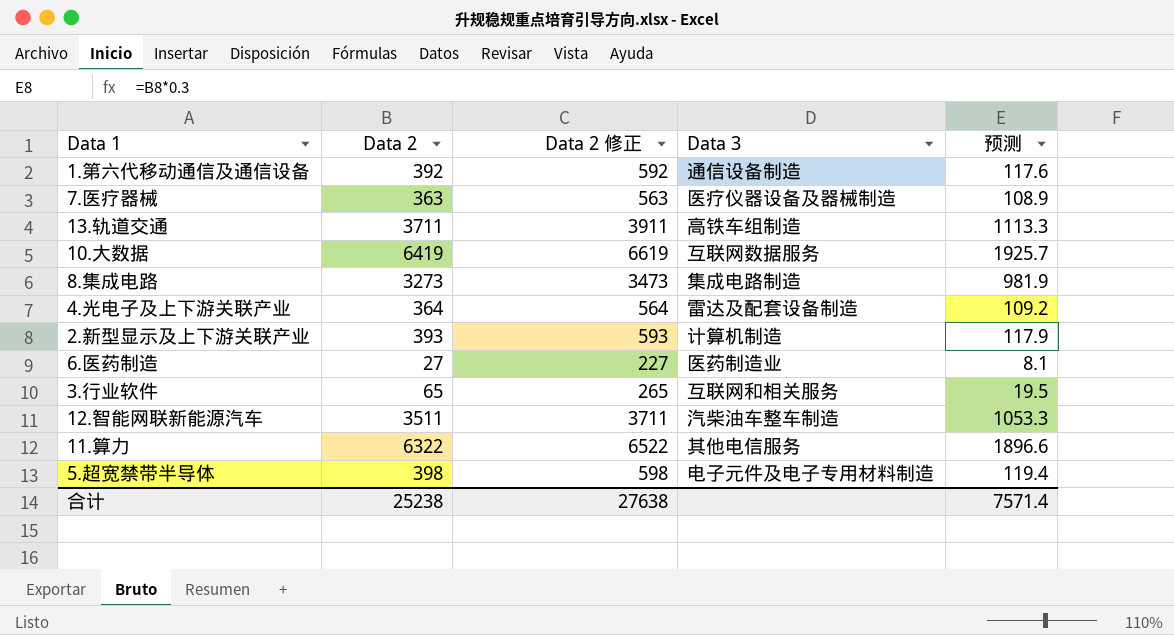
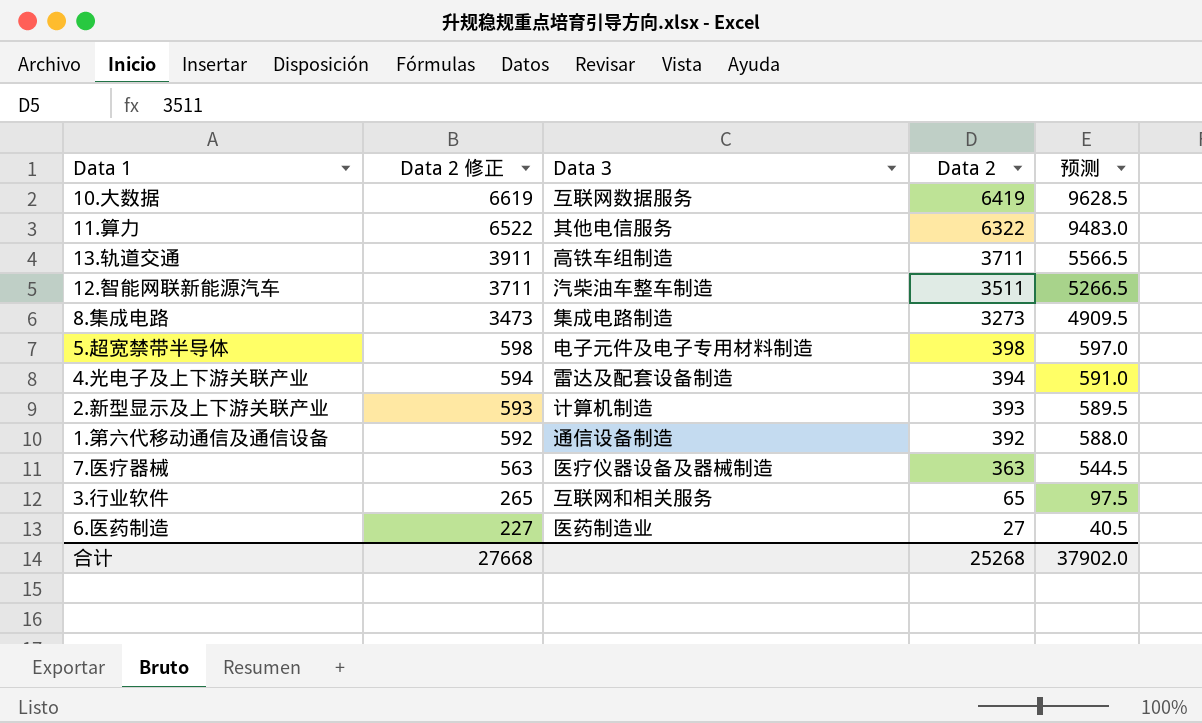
row order: none -> Data 2 修正 descending
column Data 2 | position: 2 -> 4
column 预测 | formula: [Data 2] * 0.3 -> [Data 2] * 1.5
4.光电子及上下游关联产业 | Data 2 修正: 564 -> 594
4.光电子及上下游关联产业 | Data 2: 364 -> 394
合计 | Data 2 修正: 27638 -> 27668
合计 | Data 2: 25238 -> 25268
合计 | 预测: 7571.4 -> 37902.0

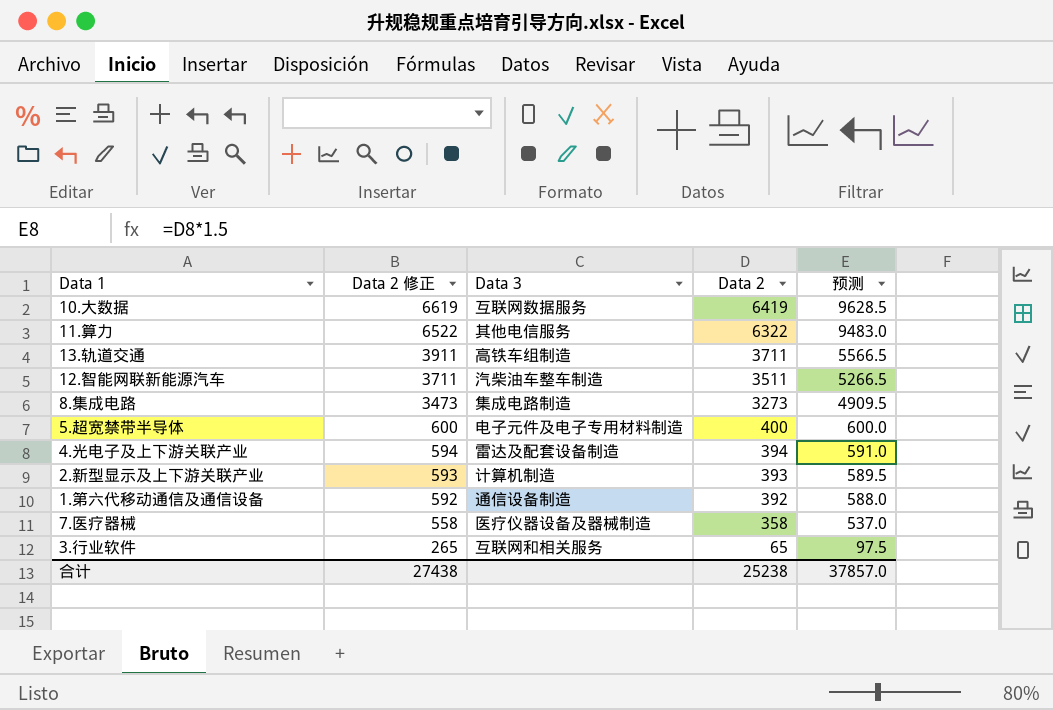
row 6.医药制造: 227 | 医药制造业 | 27 | 40.5 -> none
5.超宽禁带半导体 | Data 2 修正: 598 -> 600
5.超宽禁带半导体 | Data 2: 398 -> 400
5.超宽禁带半导体 | 预测: 597.0 -> 600.0
7.医疗器械 | Data 2 修正: 563 -> 558
7.医疗器械 | Data 2: 363 -> 358
7.医疗器械 | 预测: 544.5 -> 537.0
合计 | Data 2 修正: 27668 -> 27438
合计 | Data 2: 25268 -> 25238
合计 | 预测: 37902.0 -> 37857.0

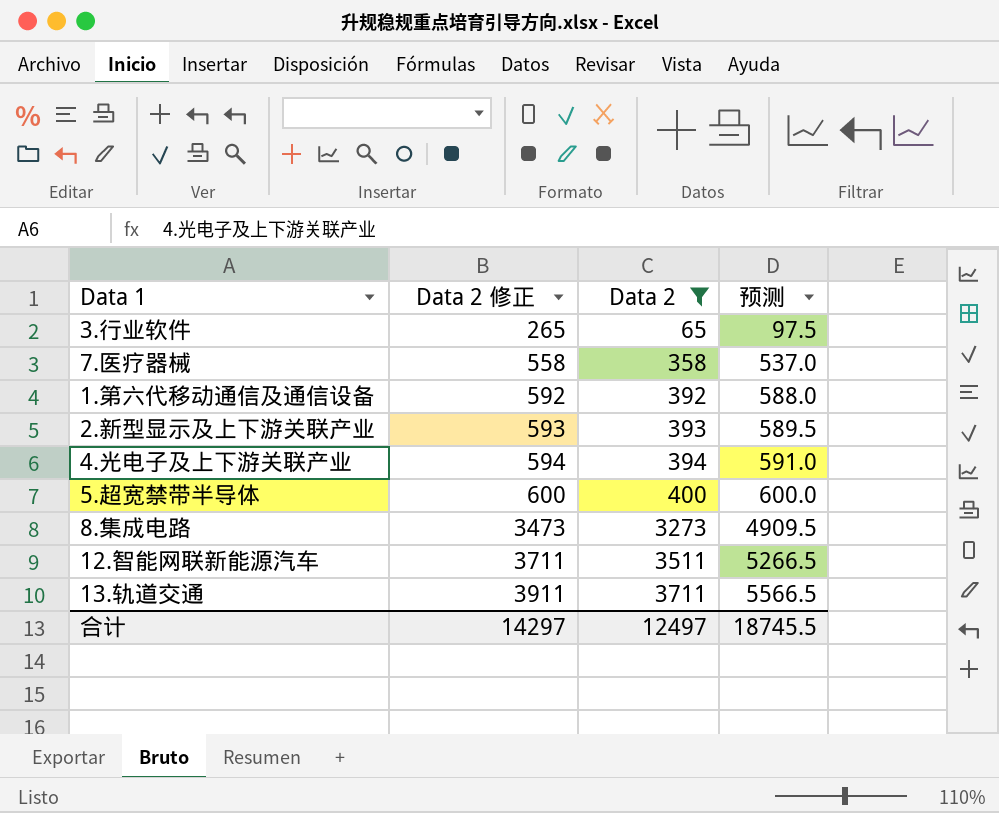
filter: none -> Data 2 <= 3711
row order: Data 2 修正 descending -> Data 2 修正 ascending
column Data 3 | position: 3 -> none
合计 | Data 2 修正: 27438 -> 14297
合计 | Data 2: 25238 -> 12497
合计 | 预测: 37857.0 -> 18745.5

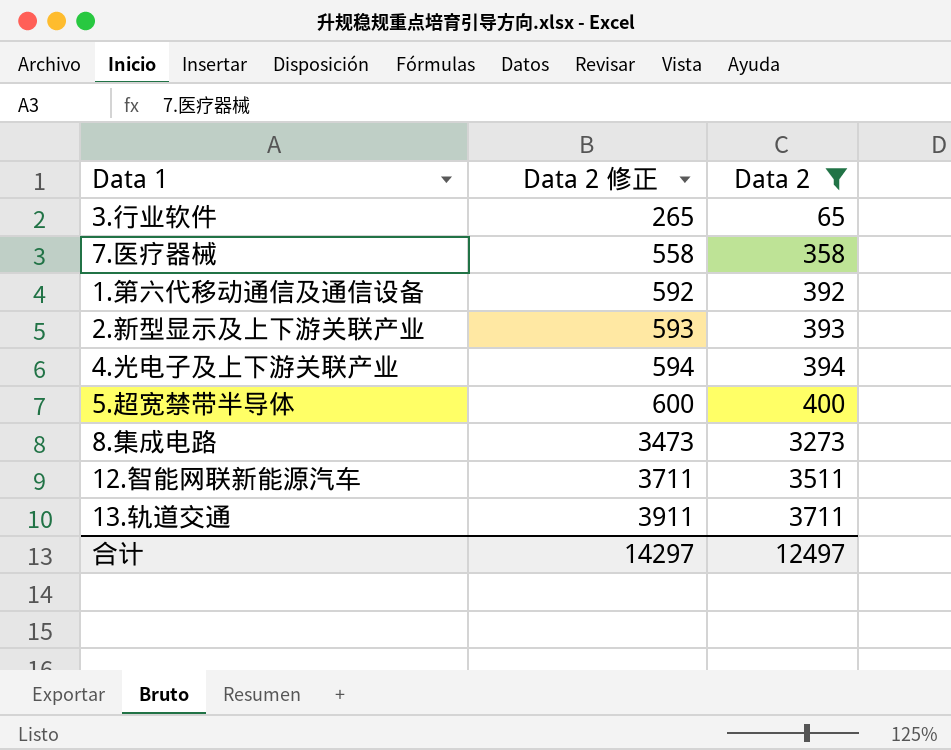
column 预测 | formula: [Data 2] * 1.5 -> none

